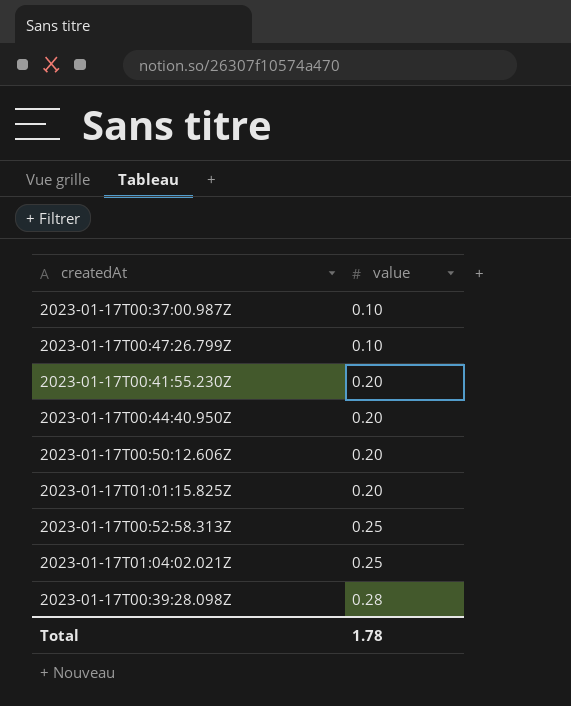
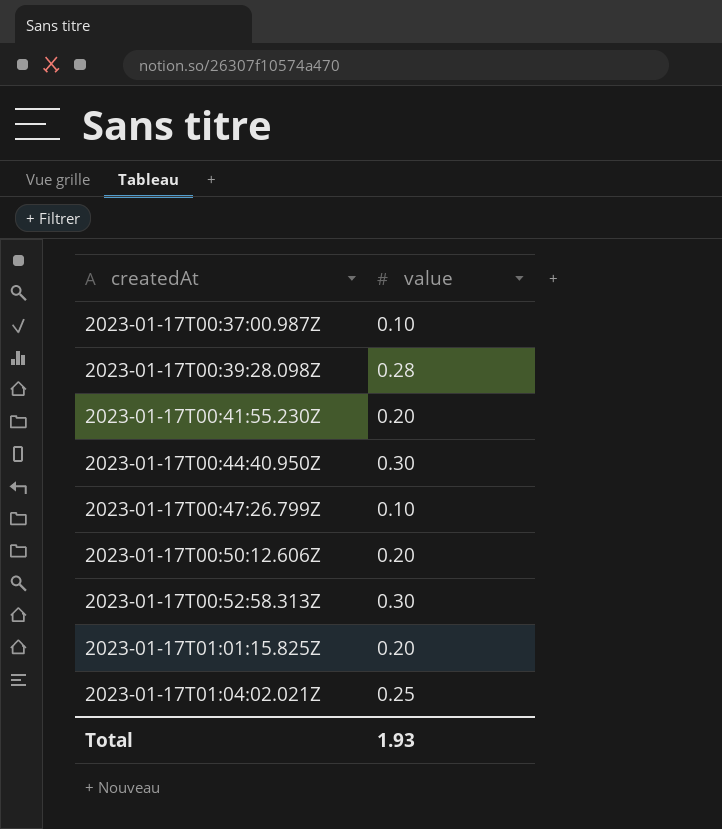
row order: value ascending -> createdAt ascending
2023-01-17T00:44:40.950Z | value: 0.20 -> 0.30
2023-01-17T00:52:58.313Z | value: 0.25 -> 0.30
Total | value: 1.78 -> 1.93

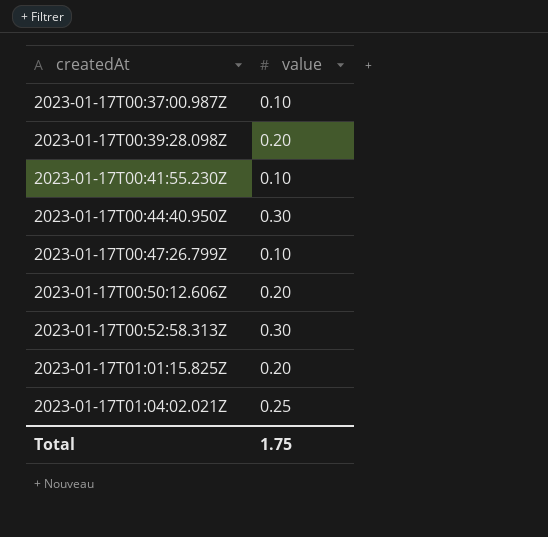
2023-01-17T00:39:28.098Z | value: 0.28 -> 0.20
2023-01-17T00:41:55.230Z | value: 0.20 -> 0.10
Total | value: 1.93 -> 1.75

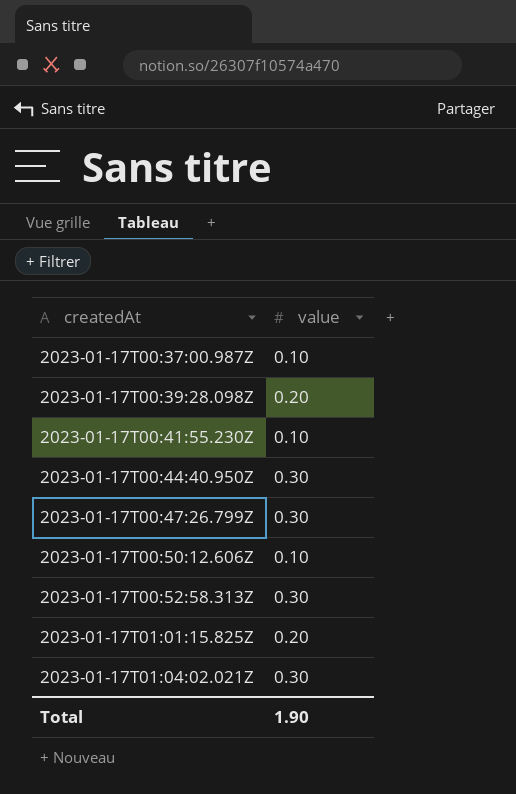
2023-01-17T00:47:26.799Z | value: 0.10 -> 0.30
2023-01-17T00:50:12.606Z | value: 0.20 -> 0.10
2023-01-17T01:04:02.021Z | value: 0.25 -> 0.30
Total | value: 1.75 -> 1.90

